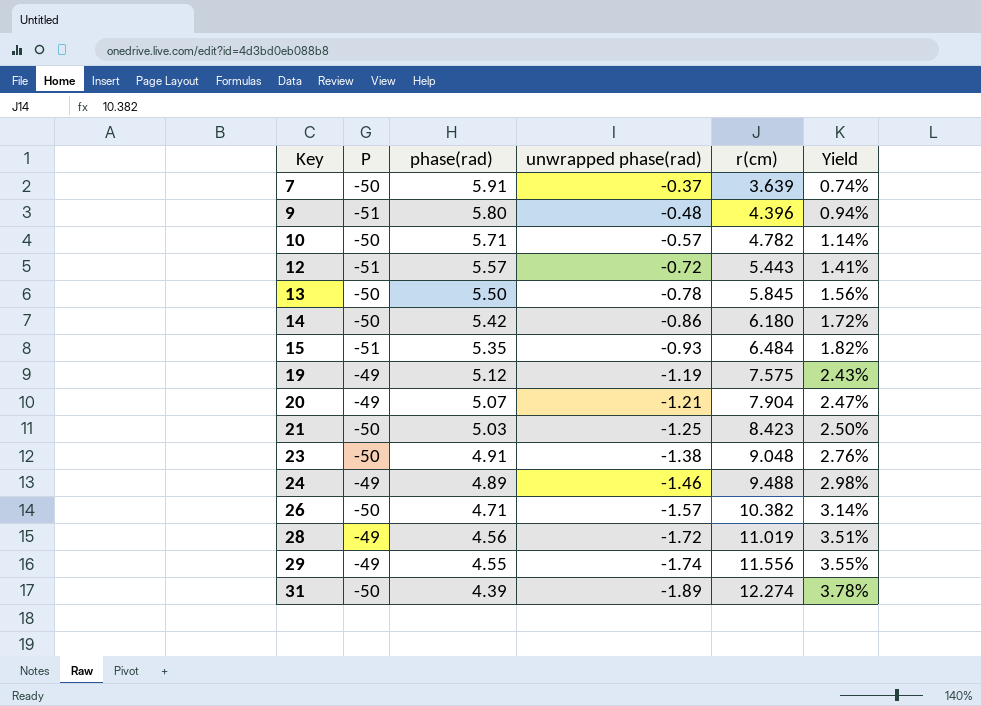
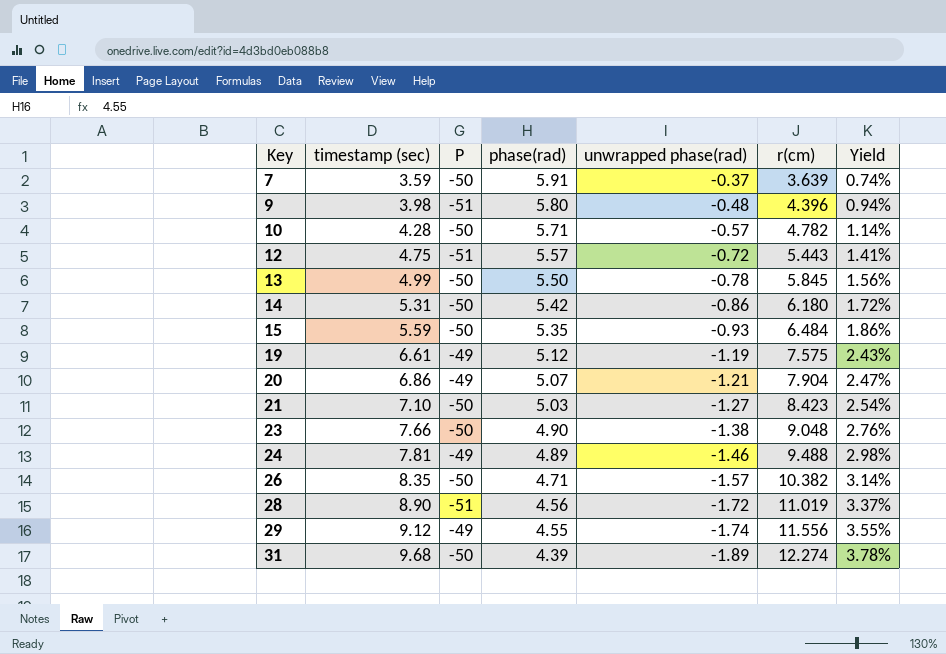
column timestamp (sec) | position: none -> 2
15 | P: -51 -> -50
15 | Yield: 1.82% -> 1.86%
21 | unwrapped phase(rad): -1.25 -> -1.27
21 | Yield: 2.50% -> 2.54%
23 | phase(rad): 4.91 -> 4.90
28 | P: -49 -> -51
28 | Yield: 3.51% -> 3.37%

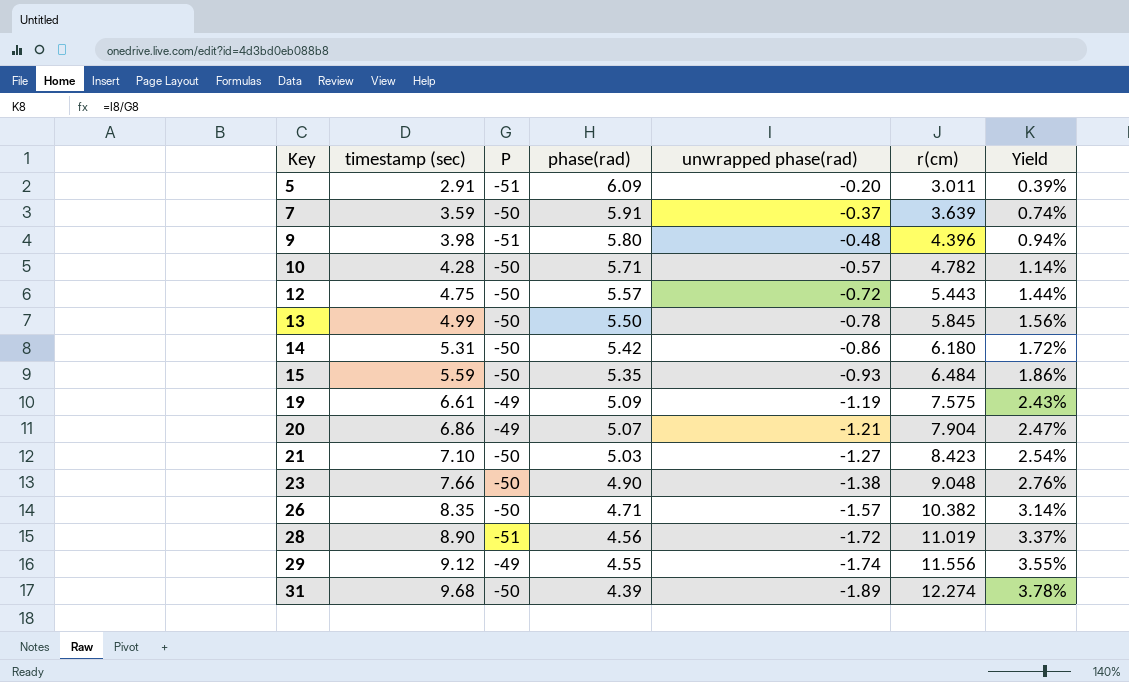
row 24: 7.81 | -49 | 4.89 | -1.46 | 9.488 | 2.98% -> none
row 5: none -> 2.91 | -51 | 6.09 | -0.20 | 3.011 | 0.39%
12 | P: -51 -> -50
12 | Yield: 1.41% -> 1.44%
19 | phase(rad): 5.12 -> 5.09

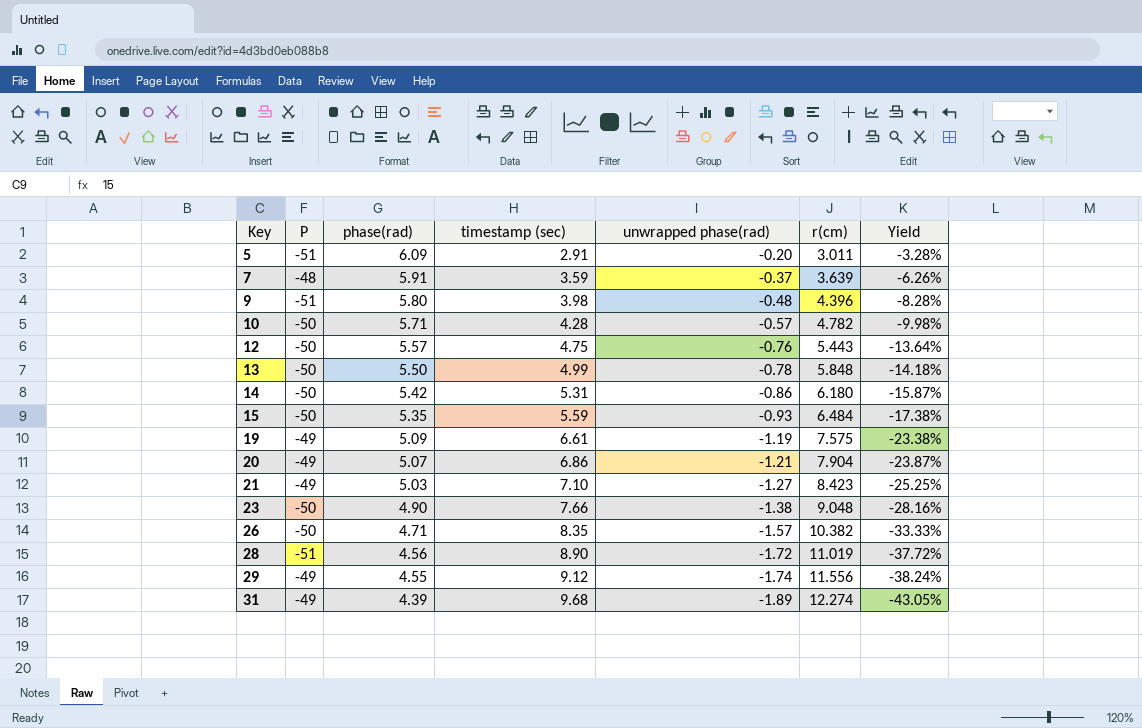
column timestamp (sec) | position: 2 -> 4
column Yield | formula: [unwrapped phase(rad)] / [P] -> [unwrapped phase(rad)] / [phase(rad)]
7 | P: -50 -> -48
12 | unwrapped phase(rad): -0.72 -> -0.76
13 | r(cm): 5.845 -> 5.848
21 | P: -50 -> -49
31 | P: -50 -> -49

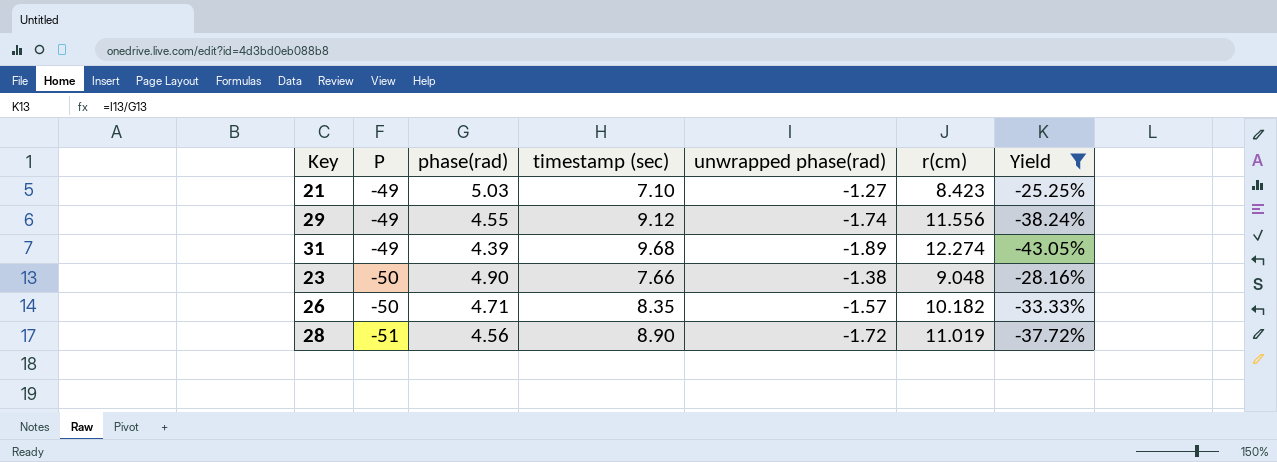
filter: none -> Yield <= -25.25%
row order: Key ascending -> P descending
26 | r(cm): 10.382 -> 10.182

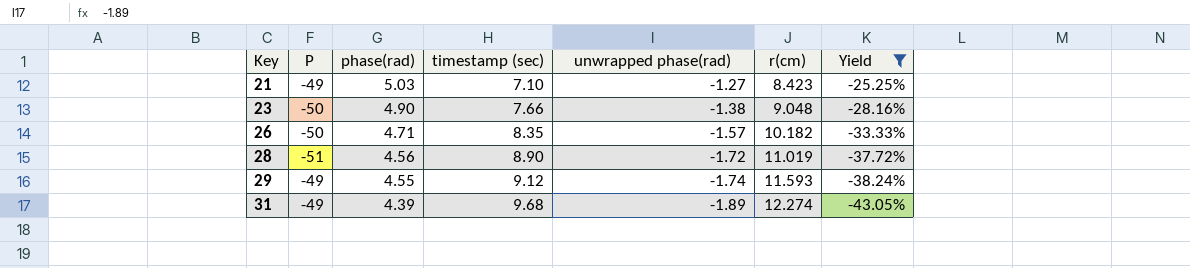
row order: P descending -> Key ascending
29 | r(cm): 11.556 -> 11.593

